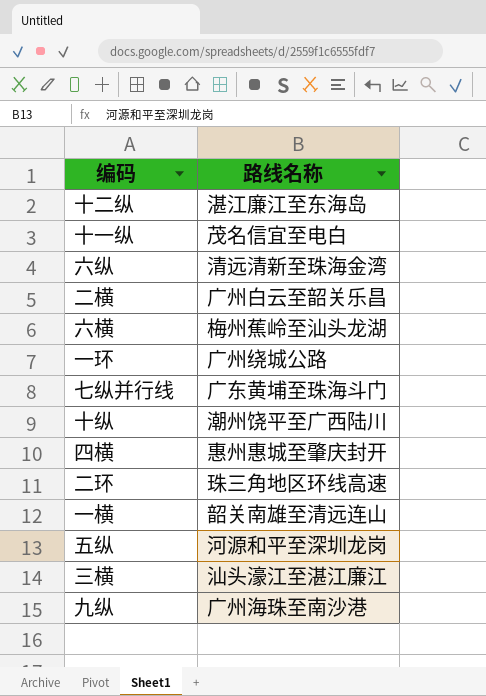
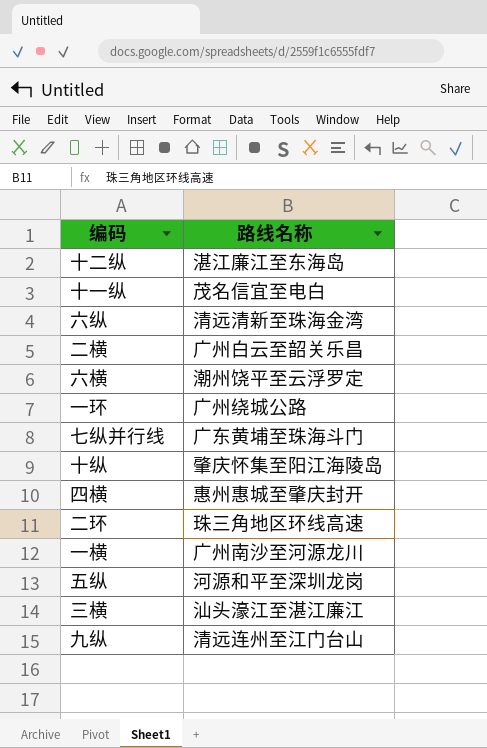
六横 | 路线名称: 梅州蕉岭至汕头龙湖 -> 潮州饶平至云浮罗定
十纵 | 路线名称: 潮州饶平至广西陆川 -> 肇庆怀集至阳江海陵岛
一横 | 路线名称: 韶关南雄至清远连山 -> 广州南沙至河源龙川
九纵 | 路线名称: 广州海珠至南沙港 -> 清远连州至江门台山

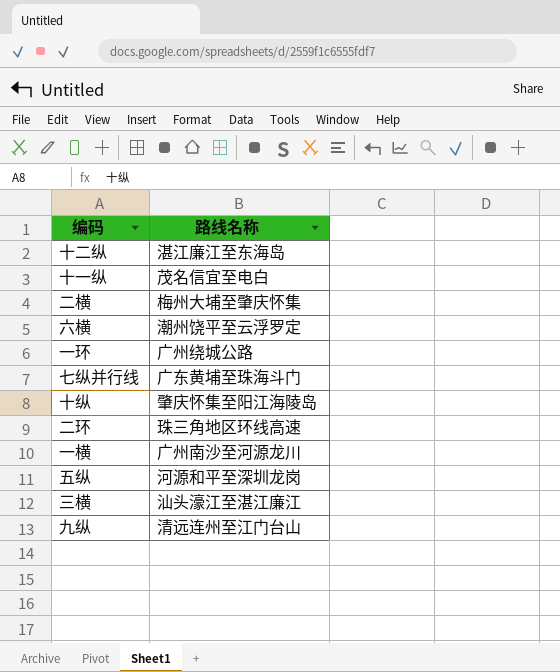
row 六纵: 清远清新至珠海金湾 -> none
row 四横: 惠州惠城至肇庆封开 -> none
二横 | 路线名称: 广州白云至韶关乐昌 -> 梅州大埔至肇庆怀集

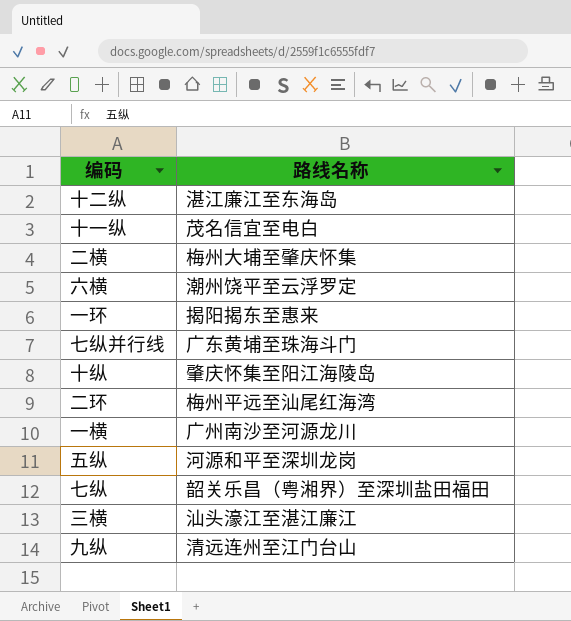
一环 | 路线名称: 广州绕城公路 -> 揭阳揭东至惠来
二环 | 路线名称: 珠三角地区环线高速 -> 梅州平远至汕尾红海湾
row 七纵: none -> 韶关乐昌（粤湘界）至深圳盐田福田

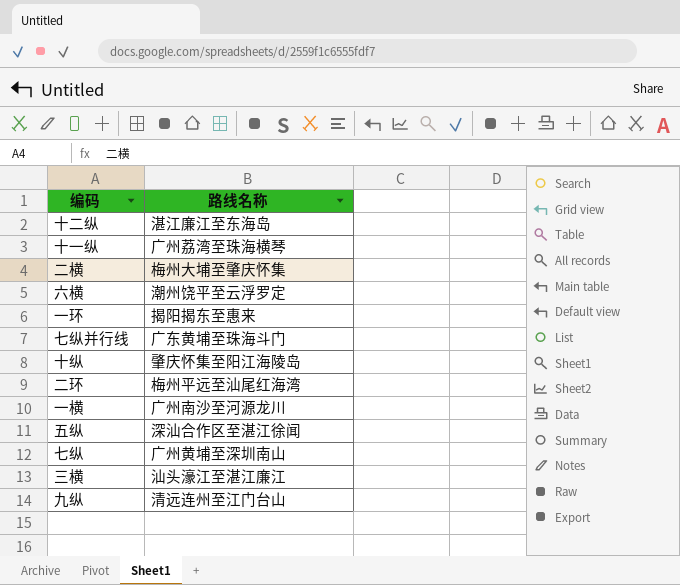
十一纵 | 路线名称: 茂名信宜至电白 -> 广州荔湾至珠海横琴
五纵 | 路线名称: 河源和平至深圳龙岗 -> 深汕合作区至湛江徐闻
七纵 | 路线名称: 韶关乐昌（粤湘界）至深圳盐田福田 -> 广州黄埔至深圳南山

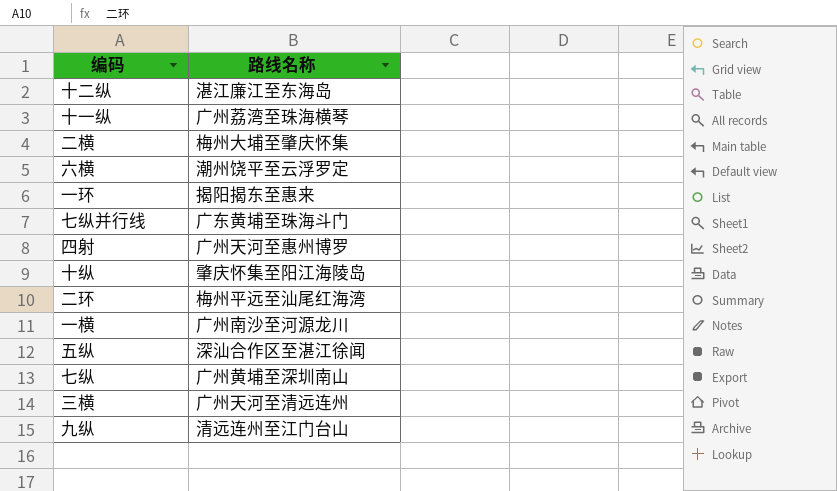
row 四射: none -> 广州天河至惠州博罗
三横 | 路线名称: 汕头濠江至湛江廉江 -> 广州天河至清远连州

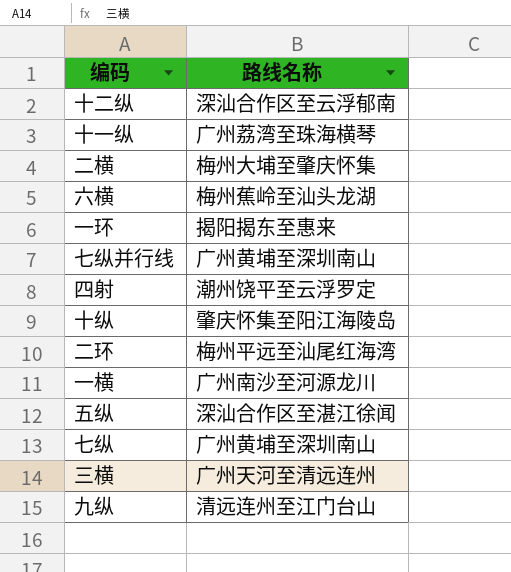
十二纵 | 路线名称: 湛江廉江至东海岛 -> 深汕合作区至云浮郁南
六横 | 路线名称: 潮州饶平至云浮罗定 -> 梅州蕉岭至汕头龙湖
七纵并行线 | 路线名称: 广东黄埔至珠海斗门 -> 广州黄埔至深圳南山
四射 | 路线名称: 广州天河至惠州博罗 -> 潮州饶平至云浮罗定

